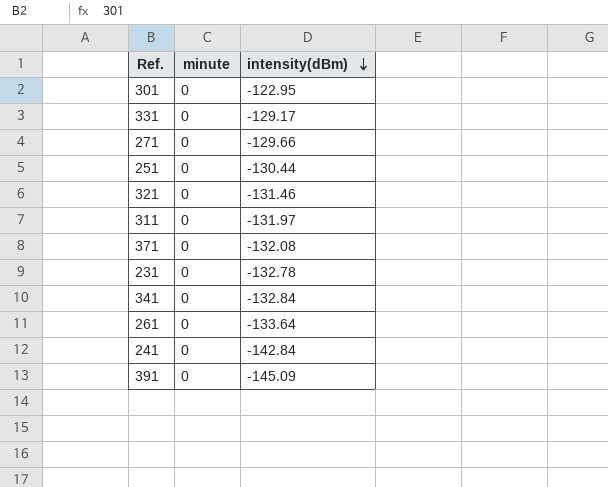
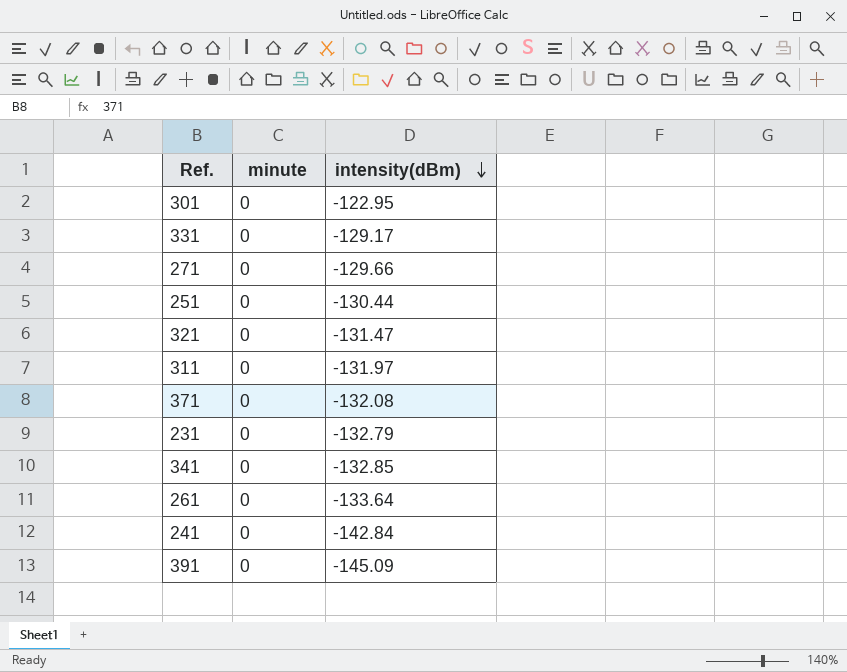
321 | intensity(dBm): -131.46 -> -131.47
231 | intensity(dBm): -132.78 -> -132.79
341 | intensity(dBm): -132.84 -> -132.85

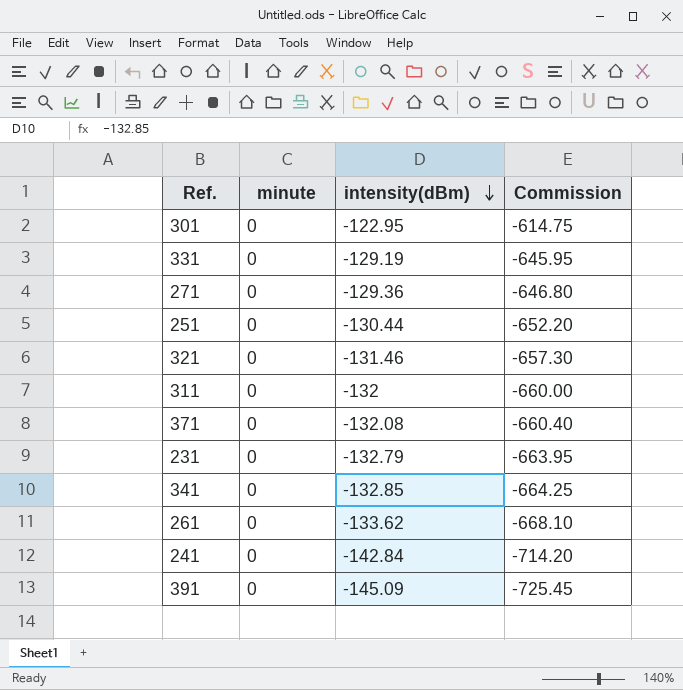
column Commission | formula: none -> [intensity(dBm)] * 5
331 | intensity(dBm): -129.17 -> -129.19
271 | intensity(dBm): -129.66 -> -129.36
321 | intensity(dBm): -131.47 -> -131.46
311 | intensity(dBm): -131.97 -> -132
261 | intensity(dBm): -133.64 -> -133.62

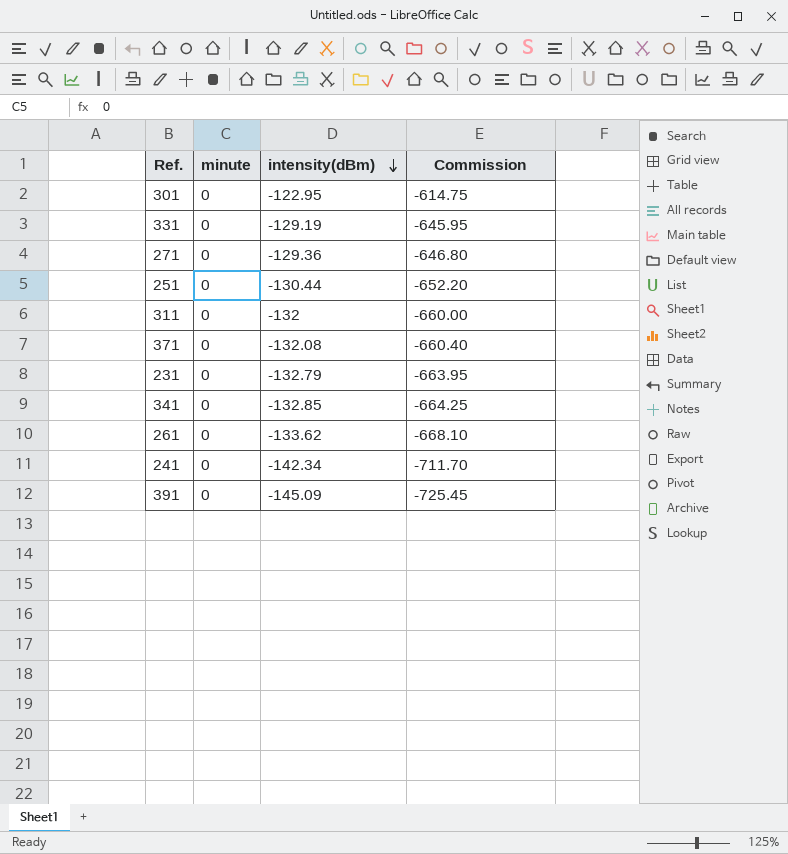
row 321: 0 | -131.46 | -657.30 -> none
241 | intensity(dBm): -142.84 -> -142.34
241 | Commission: -714.20 -> -711.70

